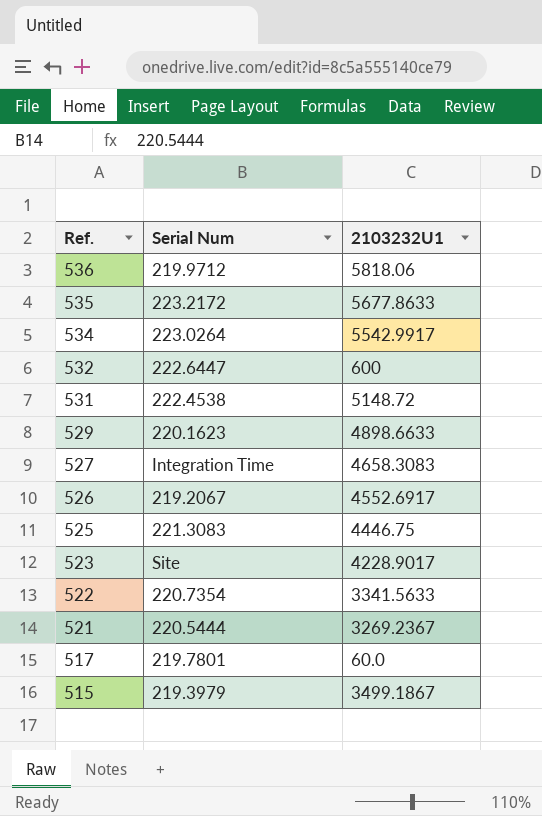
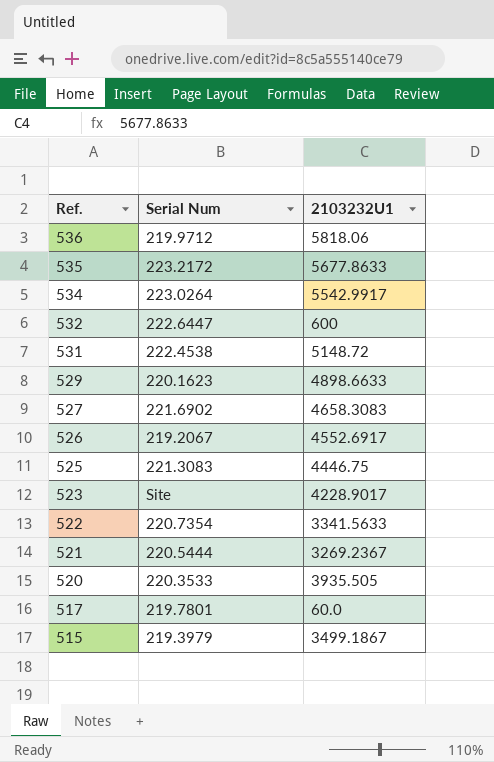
527 | Serial Num: Integration Time -> 221.6902
row 520: none -> 220.3533 | 3935.505

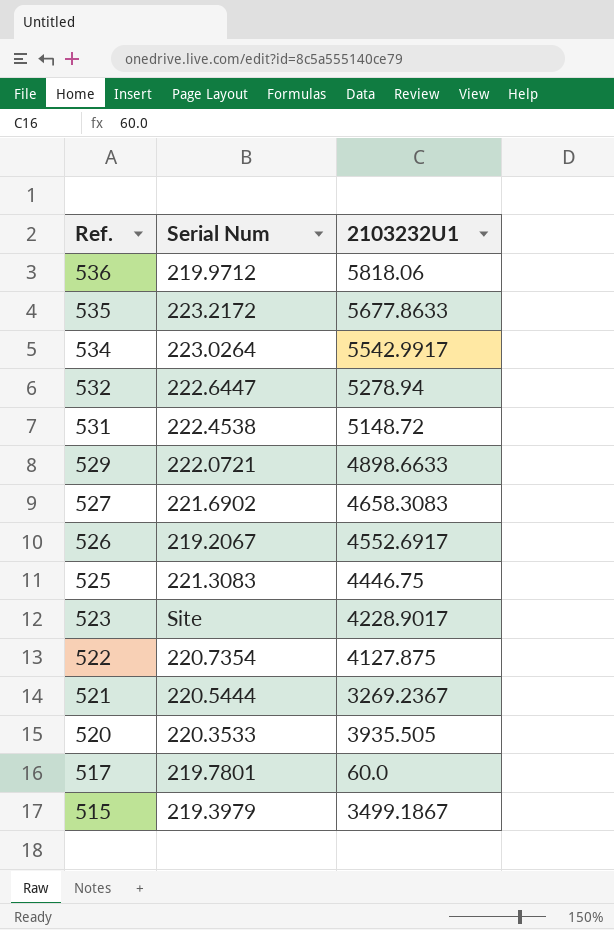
532 | 2103232U1: 600 -> 5278.94
529 | Serial Num: 220.1623 -> 222.0721
522 | 2103232U1: 3341.5633 -> 4127.875

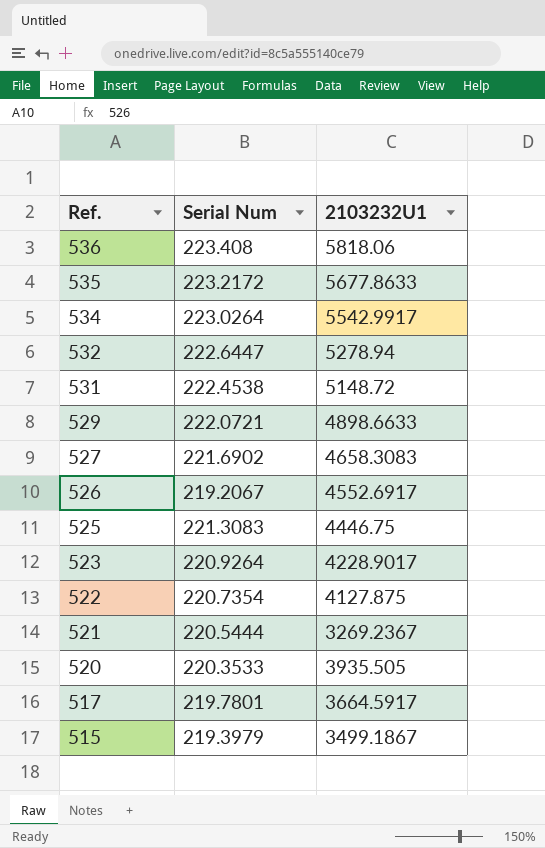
536 | Serial Num: 219.9712 -> 223.408
523 | Serial Num: Site -> 220.9264
517 | 2103232U1: 60.0 -> 3664.5917

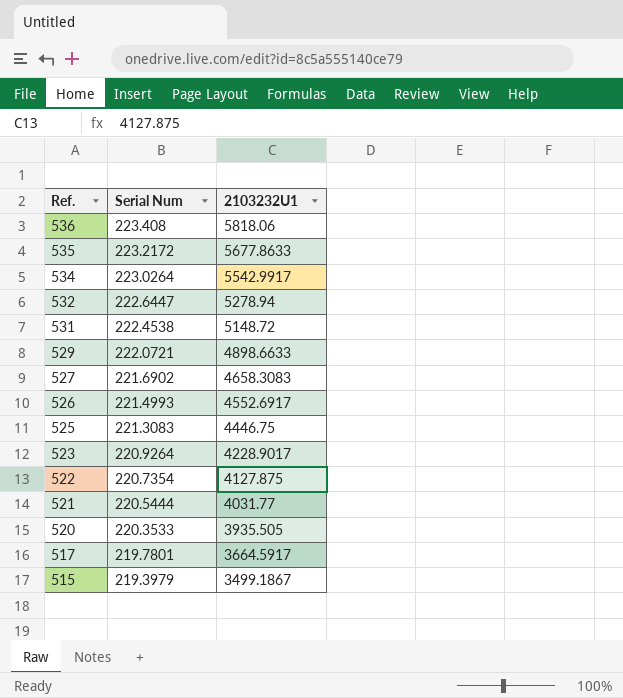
526 | Serial Num: 219.2067 -> 221.4993
521 | 2103232U1: 3269.2367 -> 4031.77

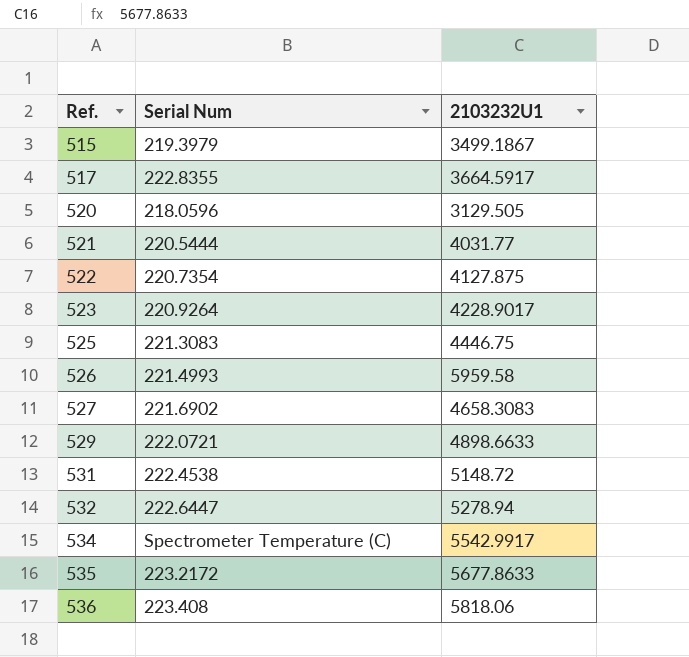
row order: Ref. descending -> Ref. ascending
517 | Serial Num: 219.7801 -> 222.8355
520 | Serial Num: 220.3533 -> 218.0596
520 | 2103232U1: 3935.505 -> 3129.505
526 | 2103232U1: 4552.6917 -> 5959.58
534 | Serial Num: 223.0264 -> Spectrometer Temperature (C)

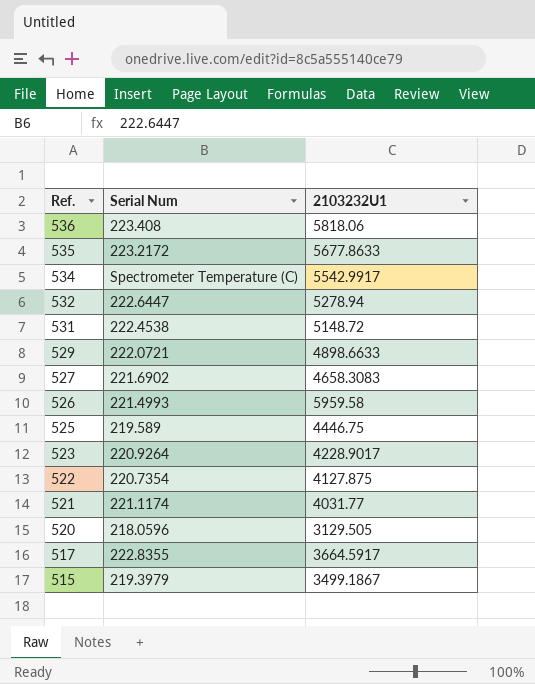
row order: Ref. ascending -> Ref. descending
525 | Serial Num: 221.3083 -> 219.589
521 | Serial Num: 220.5444 -> 221.1174

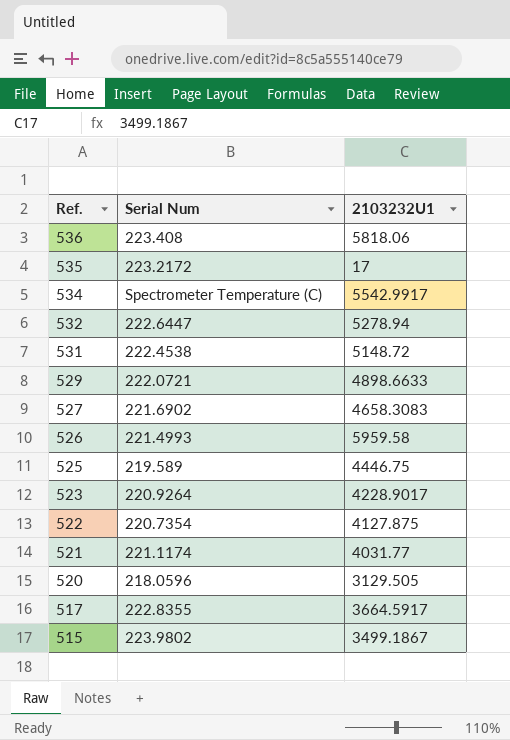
535 | 2103232U1: 5677.8633 -> 17
515 | Serial Num: 219.3979 -> 223.9802

